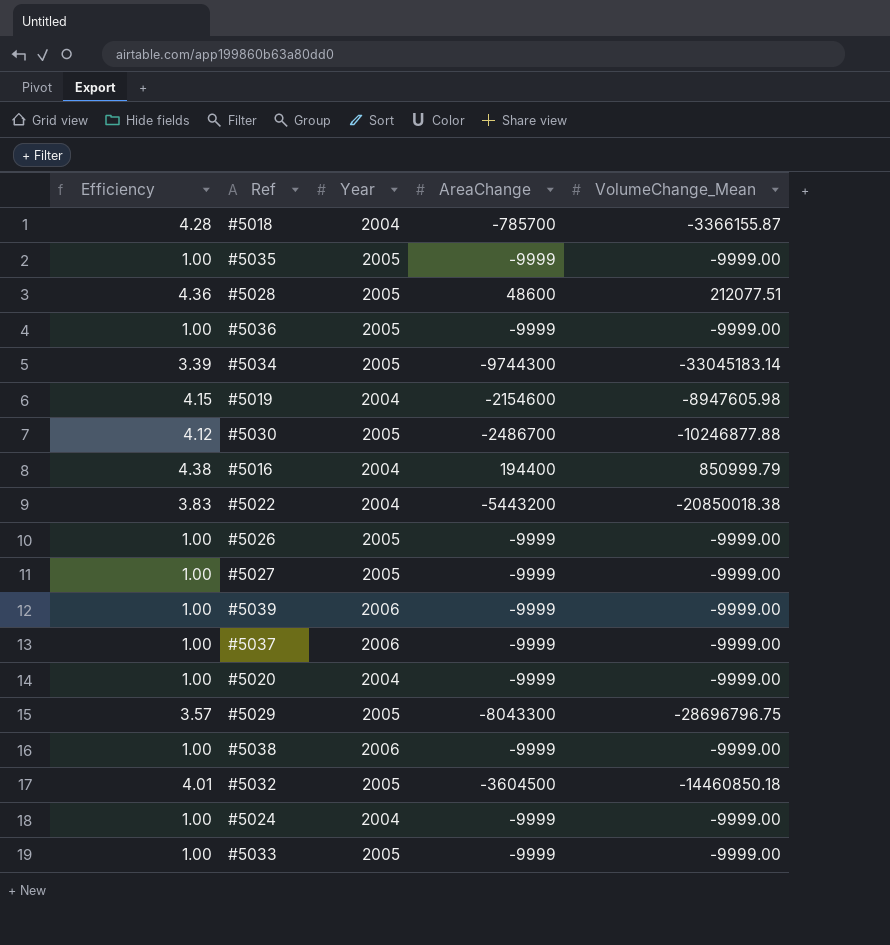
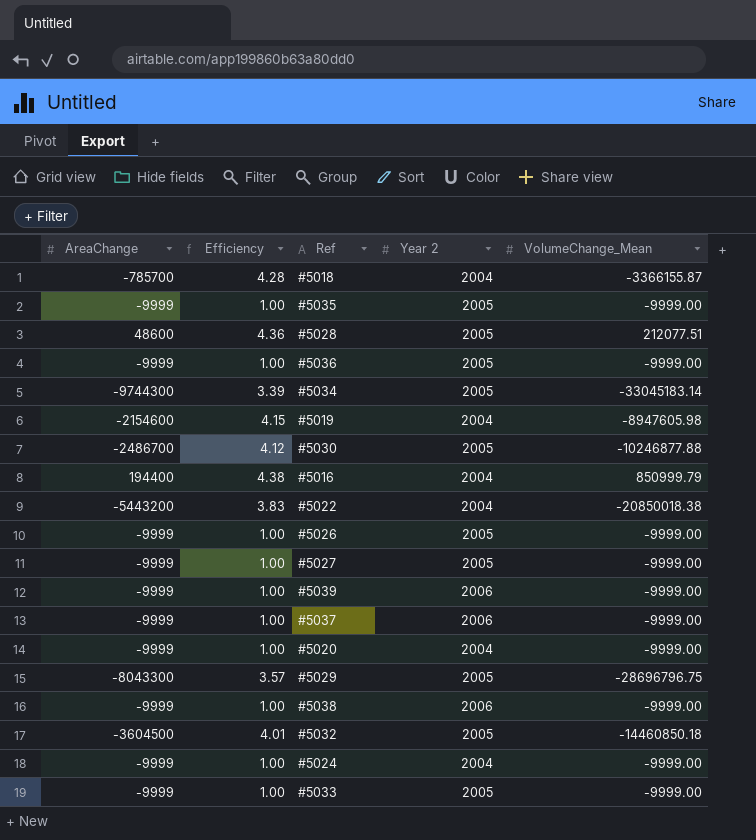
column AreaChange | position: 4 -> 1
column name: Year -> Year 2

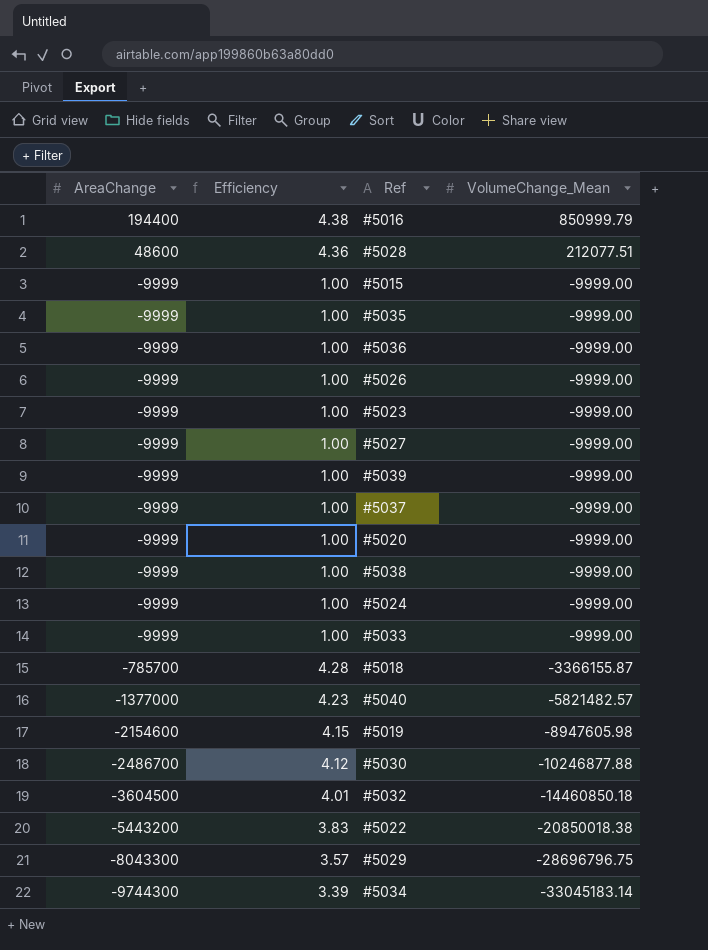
row order: none -> AreaChange descending
column Year 2 | position: 4 -> none
row #5015: none -> -9999 | 1.00 | -9999.00
row #5023: none -> -9999 | 1.00 | -9999.00
row #5040: none -> -1377000 | 4.23 | -5821482.57

